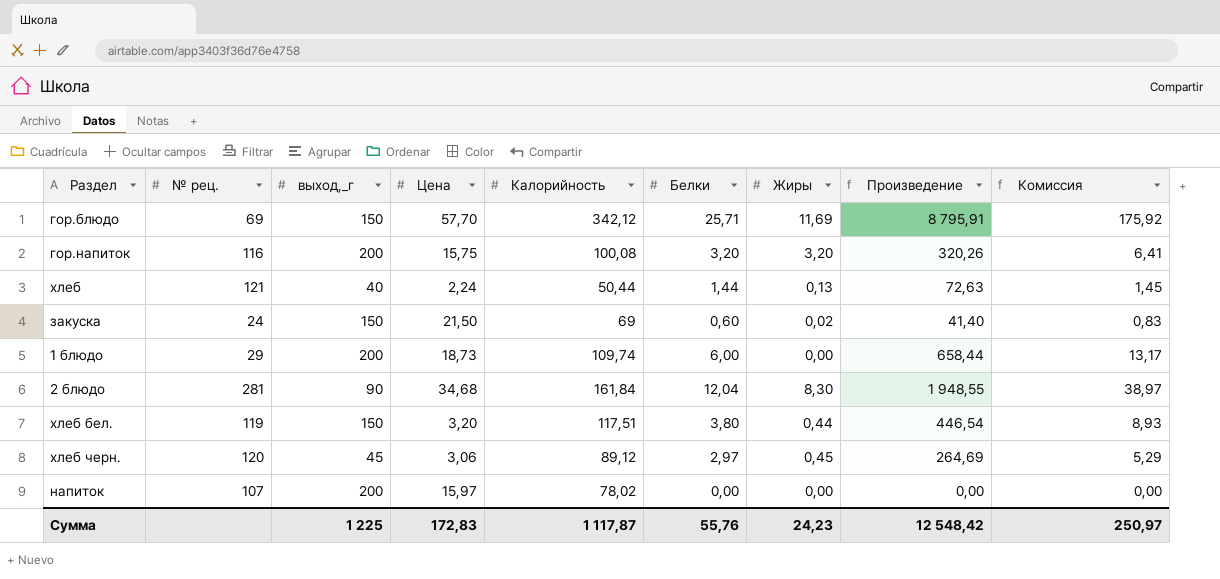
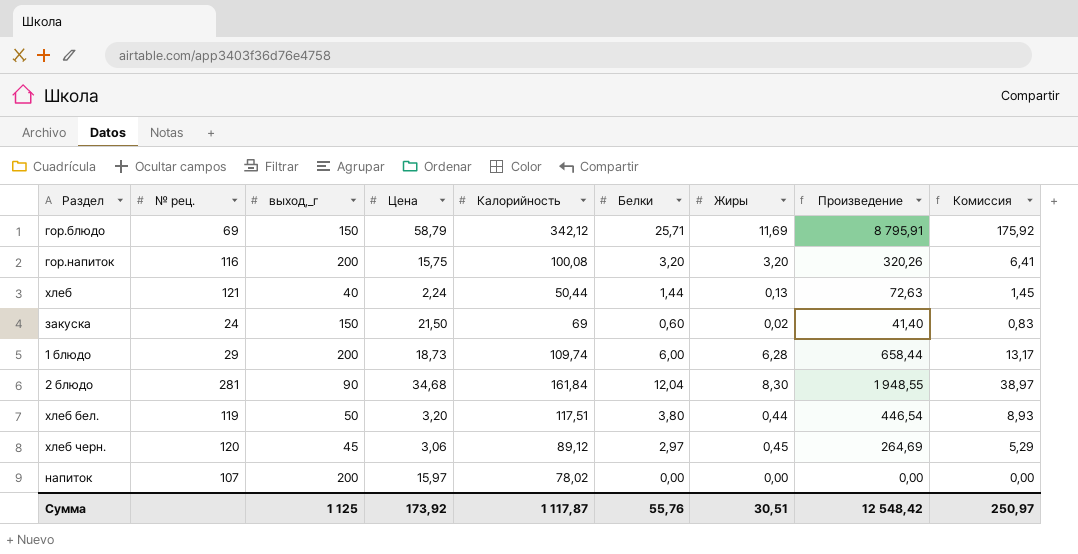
гор.блюдо | Цена: 57,70 -> 58,79
1 блюдо | Жиры: 0,00 -> 6,28
хлеб бел. | выход,_г: 150 -> 50
Сумма | выход,_г: 1 225 -> 1 125
Сумма | Цена: 172,83 -> 173,92
Сумма | Жиры: 24,23 -> 30,51

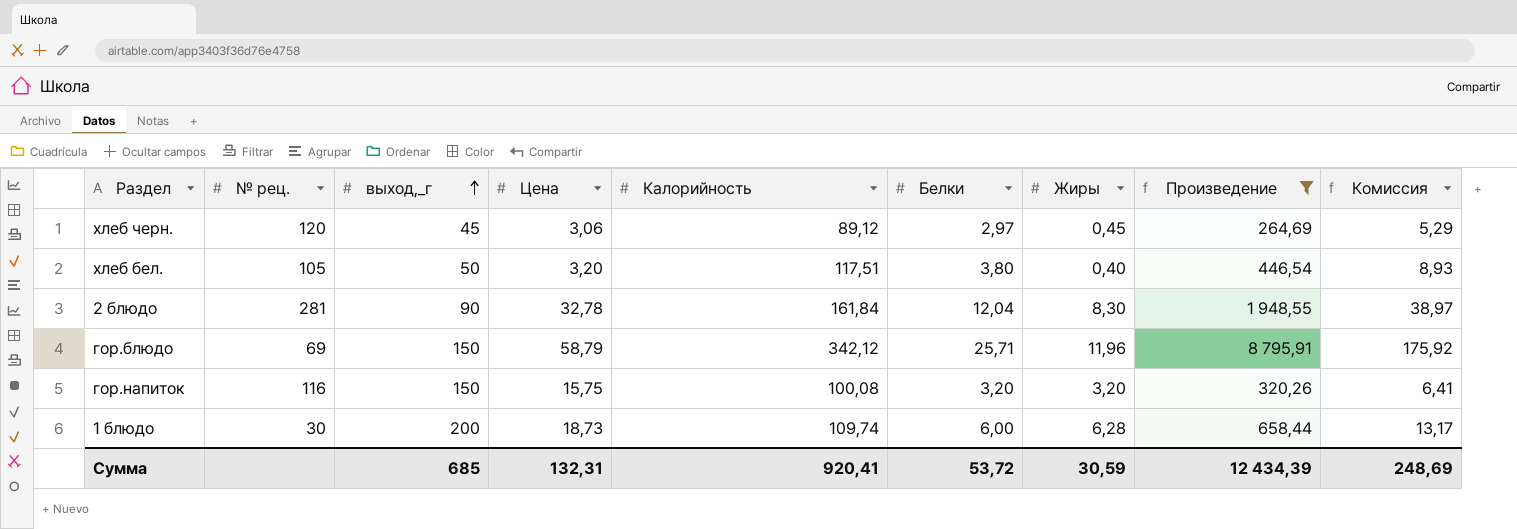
filter: none -> Произведение >= 264,69
row order: none -> выход,_г ascending
хлеб бел. | № рец.: 119 -> 105
хлеб бел. | Жиры: 0,44 -> 0,40
2 блюдо | Цена: 34,68 -> 32,78
гор.блюдо | Жиры: 11,69 -> 11,96
гор.напиток | выход,_г: 200 -> 150
1 блюдо | № рец.: 29 -> 30
Сумма | выход,_г: 1 125 -> 685
Сумма | Цена: 173,92 -> 132,31
Сумма | Калорийность: 1 117,87 -> 920,41
Сумма | Белки: 55,76 -> 53,72
Сумма | Жиры: 30,51 -> 30,59
Сумма | Произведение: 12 548,42 -> 12 434,39
Сумма | Комиссия: 250,97 -> 248,69

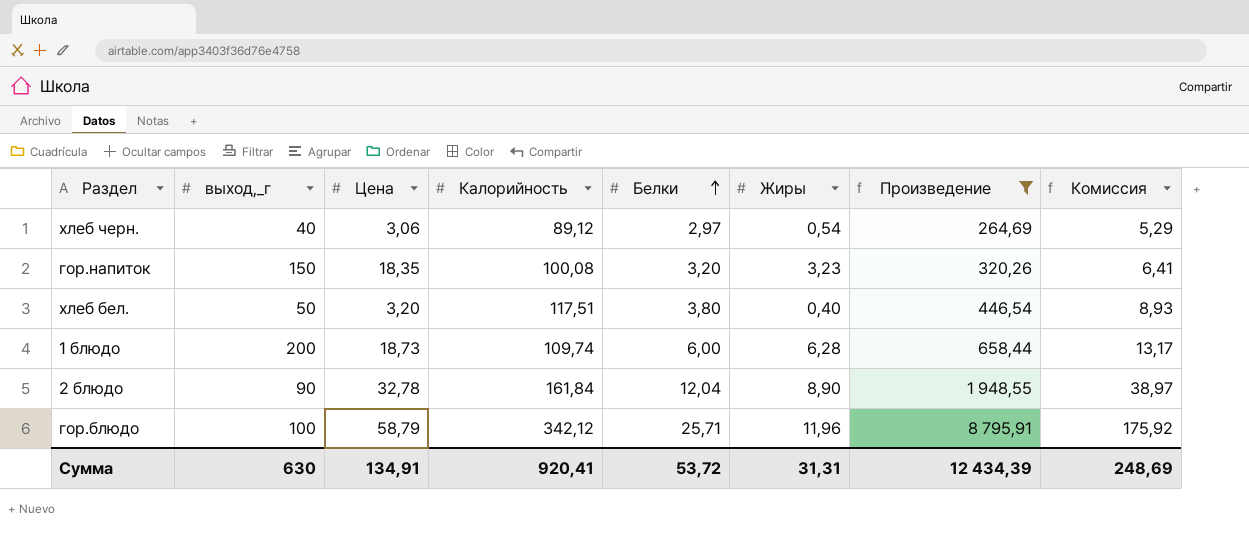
row order: выход,_г ascending -> Белки ascending
column № рец. | position: 2 -> none
хлеб черн. | выход,_г: 45 -> 40
хлеб черн. | Жиры: 0,45 -> 0,54
гор.напиток | Цена: 15,75 -> 18,35
гор.напиток | Жиры: 3,20 -> 3,23
2 блюдо | Жиры: 8,30 -> 8,90
гор.блюдо | выход,_г: 150 -> 100
Сумма | выход,_г: 685 -> 630
Сумма | Цена: 132,31 -> 134,91
Сумма | Жиры: 30,59 -> 31,31

